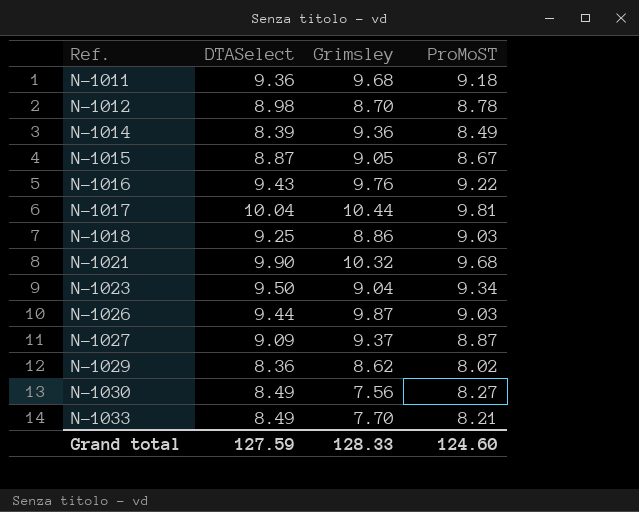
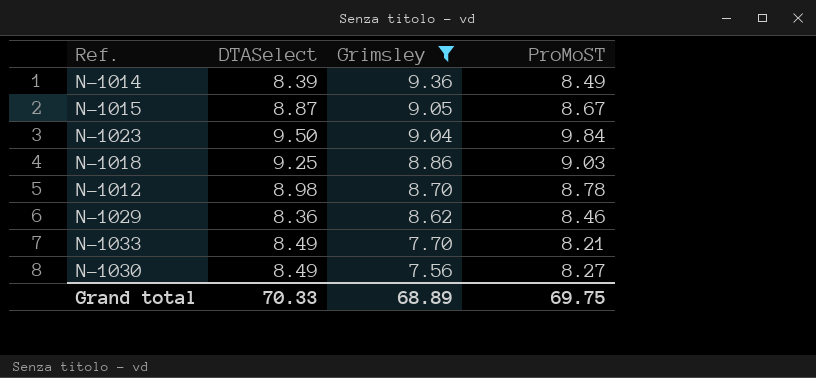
filter: none -> Grimsley <= 9.36
row order: Ref. ascending -> Grimsley descending
N-1023 | ProMoST: 9.34 -> 9.84
N-1029 | ProMoST: 8.02 -> 8.46
Grand total | DTASelect: 127.59 -> 70.33
Grand total | Grimsley: 128.33 -> 68.89
Grand total | ProMoST: 124.60 -> 69.75

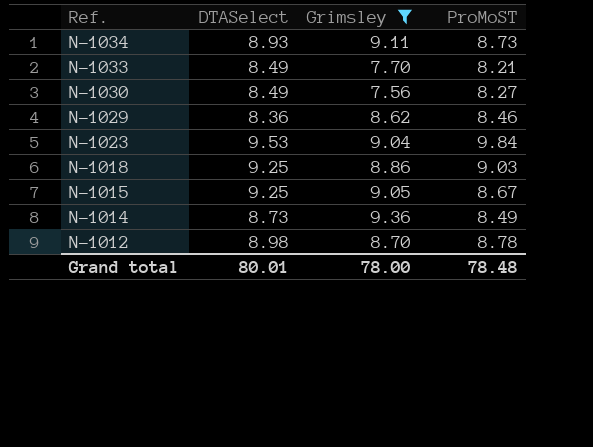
row order: Grimsley descending -> Ref. descending
row N-1034: none -> 8.93 | 9.11 | 8.73
N-1023 | DTASelect: 9.50 -> 9.53
N-1015 | DTASelect: 8.87 -> 9.25
N-1014 | DTASelect: 8.39 -> 8.73
Grand total | DTASelect: 70.33 -> 80.01
Grand total | Grimsley: 68.89 -> 78.00
Grand total | ProMoST: 69.75 -> 78.48

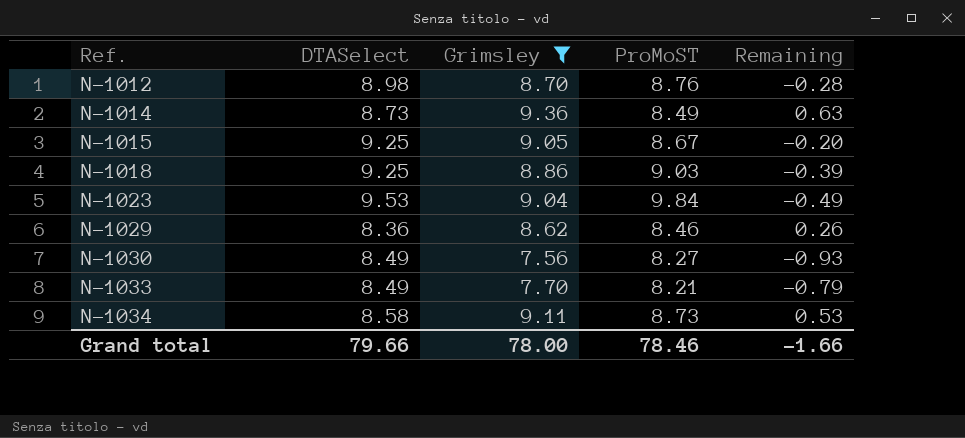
row order: Ref. descending -> Ref. ascending
column Remaining | formula: none -> [Grimsley] - [DTASelect]
N-1012 | ProMoST: 8.78 -> 8.76
N-1034 | DTASelect: 8.93 -> 8.58
Grand total | DTASelect: 80.01 -> 79.66
Grand total | ProMoST: 78.48 -> 78.46

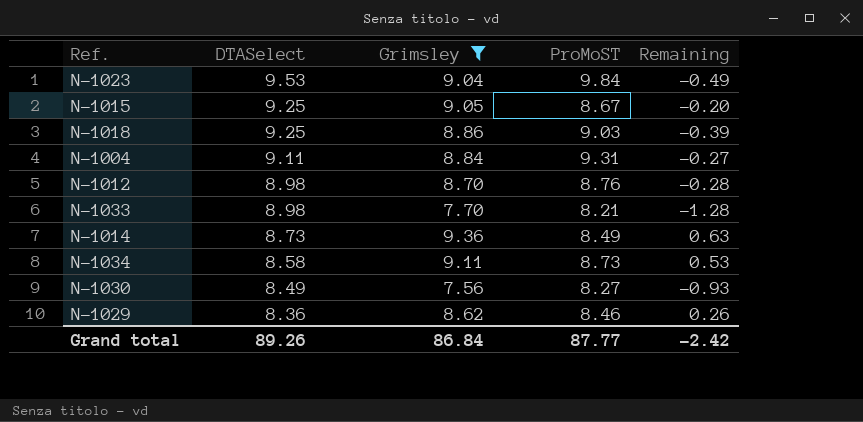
row order: Ref. ascending -> DTASelect descending
row N-1004: none -> 9.11 | 8.84 | 9.31 | -0.27
N-1033 | DTASelect: 8.49 -> 8.98
N-1033 | Remaining: -0.79 -> -1.28
Grand total | DTASelect: 79.66 -> 89.26
Grand total | Grimsley: 78.00 -> 86.84
Grand total | ProMoST: 78.46 -> 87.77
Grand total | Remaining: -1.66 -> -2.42

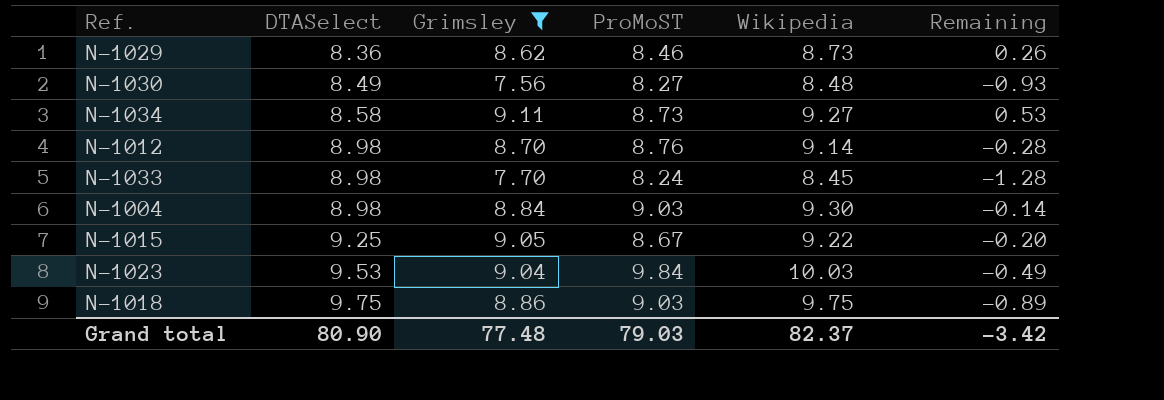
row order: DTASelect descending -> DTASelect ascending
column Wikipedia | position: none -> 5
row N-1014: 8.73 | 9.36 | 8.49 | 0.63 -> none
N-1033 | ProMoST: 8.21 -> 8.24
N-1004 | DTASelect: 9.11 -> 8.98
N-1004 | ProMoST: 9.31 -> 9.03
N-1004 | Remaining: -0.27 -> -0.14
N-1018 | DTASelect: 9.25 -> 9.75
N-1018 | Remaining: -0.39 -> -0.89
Grand total | DTASelect: 89.26 -> 80.90
Grand total | Grimsley: 86.84 -> 77.48
Grand total | ProMoST: 87.77 -> 79.03
Grand total | Remaining: -2.42 -> -3.42

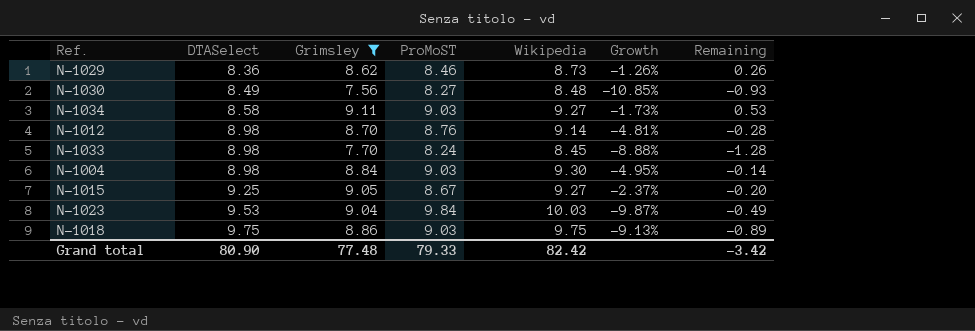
column Growth | formula: none -> ([Grimsley] - [Wikipedia]) / [Wikipedia]
N-1034 | ProMoST: 8.73 -> 9.03
N-1015 | Wikipedia: 9.22 -> 9.27
Grand total | ProMoST: 79.03 -> 79.33
Grand total | Wikipedia: 82.37 -> 82.42

